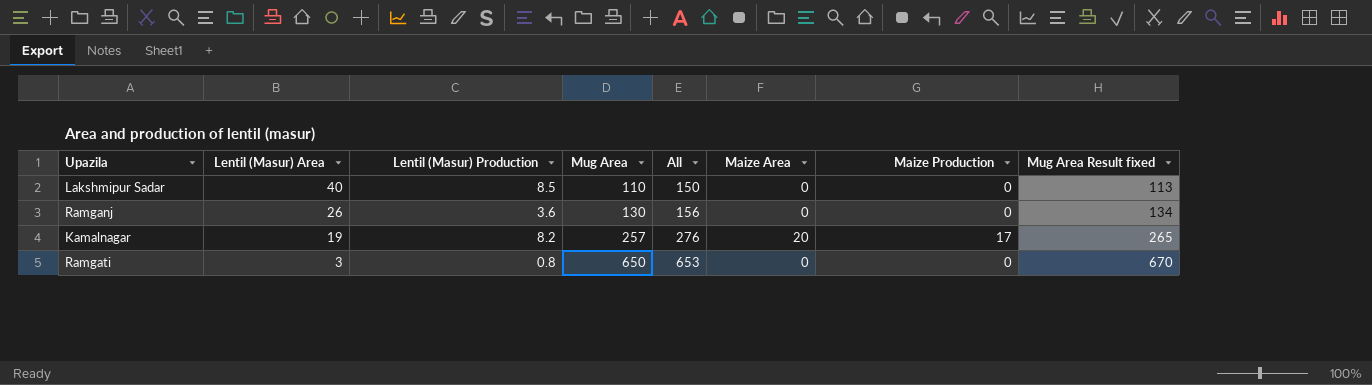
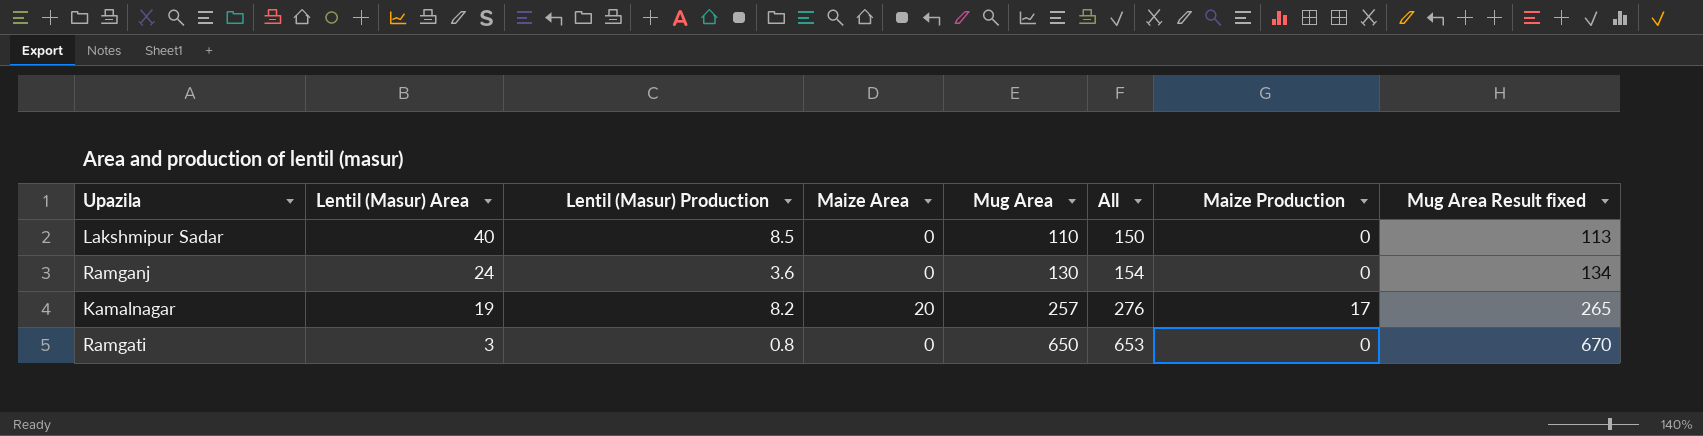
column Maize Area | position: 6 -> 4
Ramganj | Lentil (Masur) Area: 26 -> 24
Ramganj | All: 156 -> 154

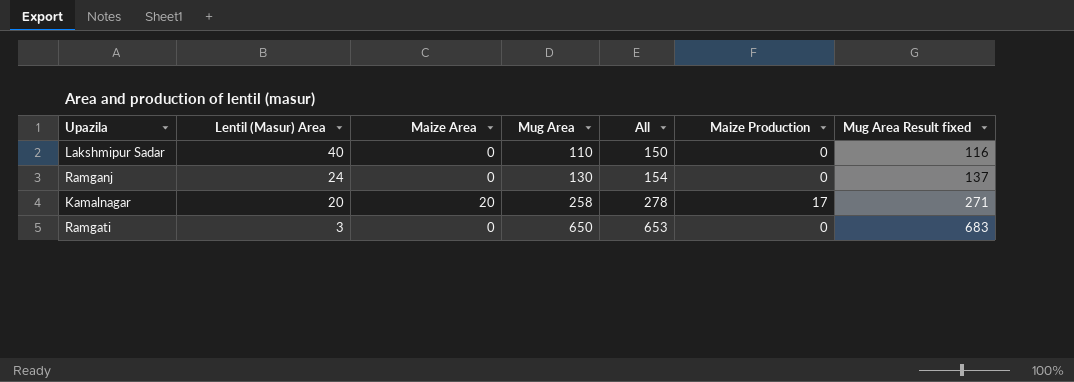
column Lentil (Masur) Production | position: 3 -> none
column Mug Area Result fixed | formula: [Mug Area] * 1.03 -> [Mug Area] * 1.05
Kamalnagar | Lentil (Masur) Area: 19 -> 20
Kamalnagar | Mug Area: 257 -> 258
Kamalnagar | All: 276 -> 278

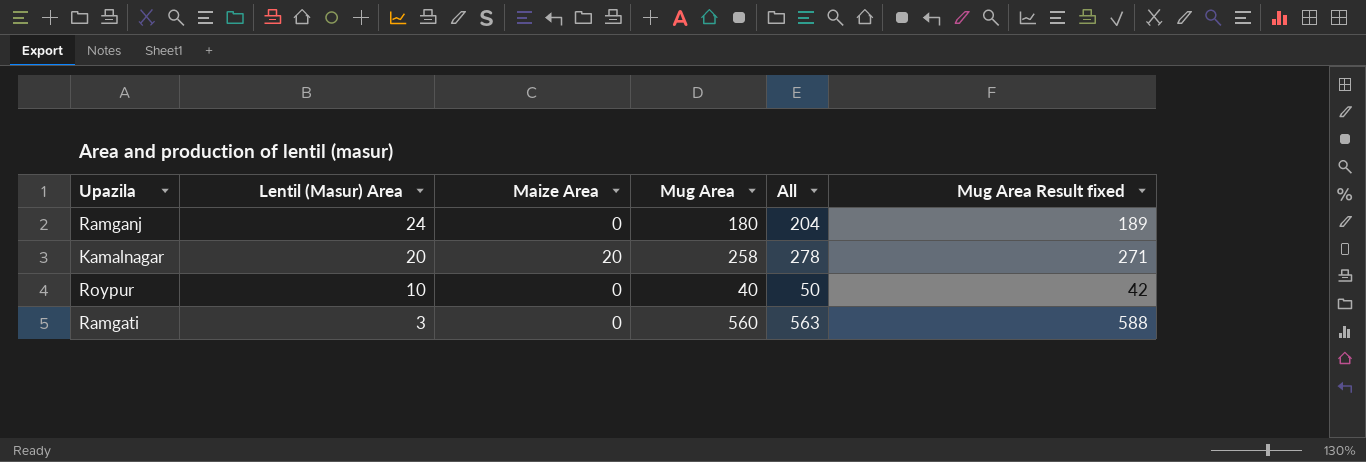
column Maize Production | position: 6 -> none
row Lakshmipur Sadar: 40 | 0 | 110 | 150 | 0 | 116 -> none
Ramganj | Mug Area: 130 -> 180
Ramganj | All: 154 -> 204
Ramganj | Mug Area Result fixed: 137 -> 189
row Roypur: none -> 10 | 0 | 40 | 50 | 42
Ramgati | Mug Area: 650 -> 560
Ramgati | All: 653 -> 563
Ramgati | Mug Area Result fixed: 683 -> 588

